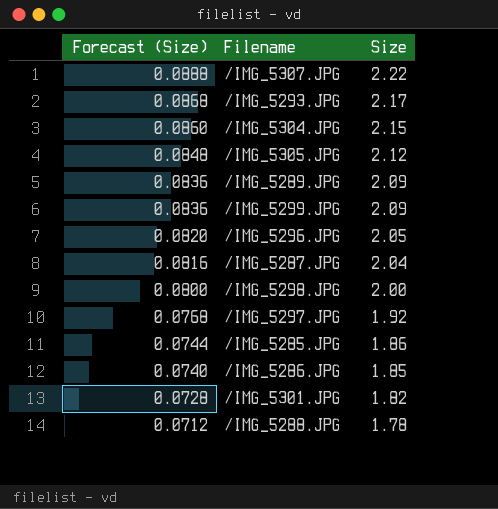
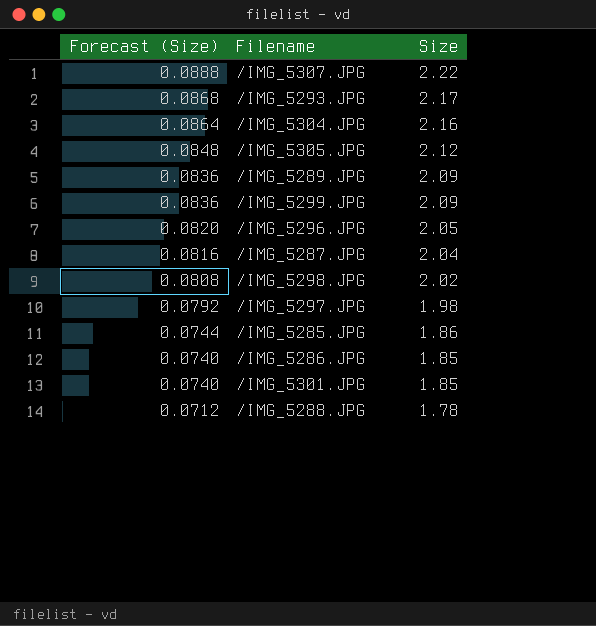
/IMG_5304.JPG | Forecast (Size): 0.0860 -> 0.0864
/IMG_5304.JPG | Size: 2.15 -> 2.16
/IMG_5298.JPG | Forecast (Size): 0.0800 -> 0.0808
/IMG_5298.JPG | Size: 2.00 -> 2.02
/IMG_5297.JPG | Forecast (Size): 0.0768 -> 0.0792
/IMG_5297.JPG | Size: 1.92 -> 1.98
/IMG_5301.JPG | Forecast (Size): 0.0728 -> 0.0740
/IMG_5301.JPG | Size: 1.82 -> 1.85

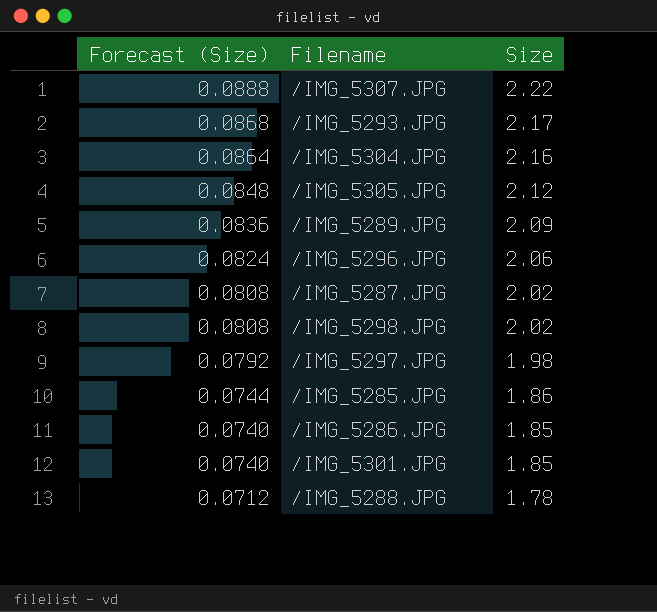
row /IMG_5299.JPG: 0.0836 | 2.09 -> none
/IMG_5296.JPG | Forecast (Size): 0.0820 -> 0.0824
/IMG_5296.JPG | Size: 2.05 -> 2.06
/IMG_5287.JPG | Forecast (Size): 0.0816 -> 0.0808
/IMG_5287.JPG | Size: 2.04 -> 2.02

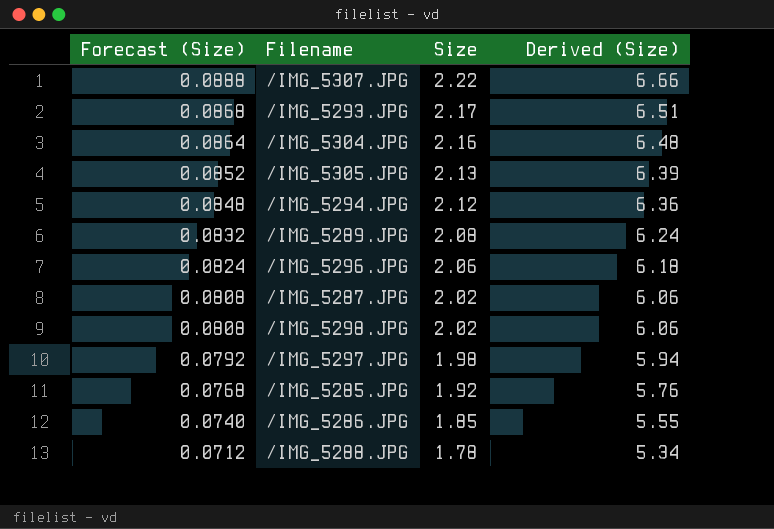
column Derived (Size) | formula: none -> [Size] * 3
row /IMG_5301.JPG: 0.0740 | 1.85 -> none
/IMG_5305.JPG | Forecast (Size): 0.0848 -> 0.0852
/IMG_5305.JPG | Size: 2.12 -> 2.13
row /IMG_5294.JPG: none -> 0.0848 | 2.12 | 6.36
/IMG_5289.JPG | Forecast (Size): 0.0836 -> 0.0832
/IMG_5289.JPG | Size: 2.09 -> 2.08
/IMG_5285.JPG | Forecast (Size): 0.0744 -> 0.0768
/IMG_5285.JPG | Size: 1.86 -> 1.92

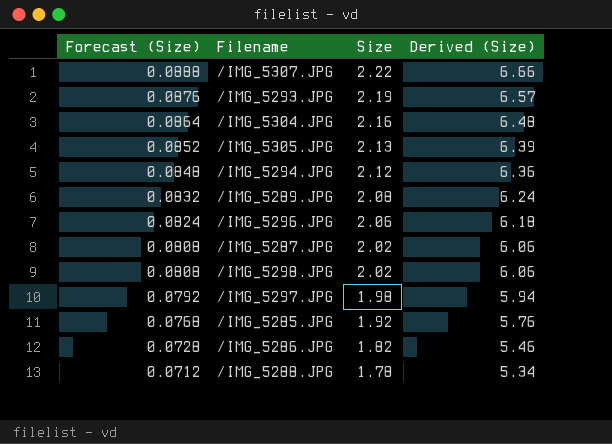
/IMG_5293.JPG | Forecast (Size): 0.0868 -> 0.0876
/IMG_5293.JPG | Size: 2.17 -> 2.19
/IMG_5293.JPG | Derived (Size): 6.51 -> 6.57
/IMG_5286.JPG | Forecast (Size): 0.0740 -> 0.0728
/IMG_5286.JPG | Size: 1.85 -> 1.82
/IMG_5286.JPG | Derived (Size): 5.55 -> 5.46

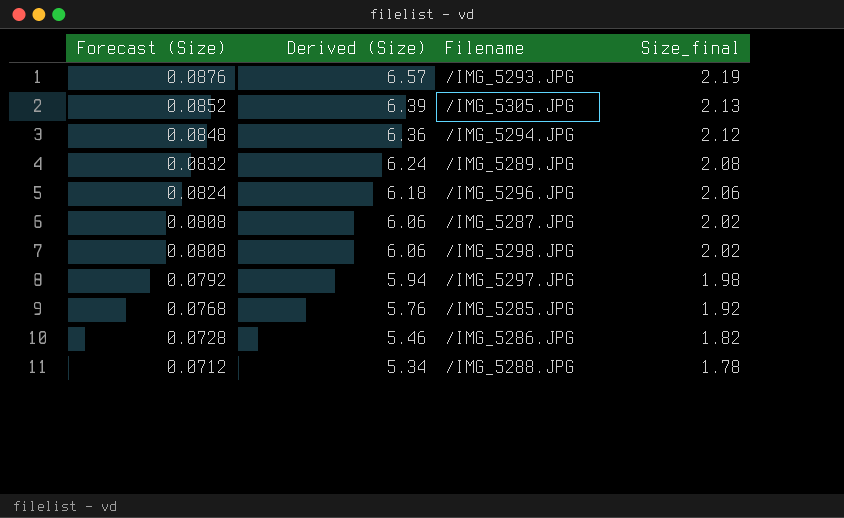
column Derived (Size) | position: 4 -> 2
column name: Size -> Size_final
row /IMG_5307.JPG: 0.0888 | 2.22 | 6.66 -> none
row /IMG_5304.JPG: 0.0864 | 2.16 | 6.48 -> none

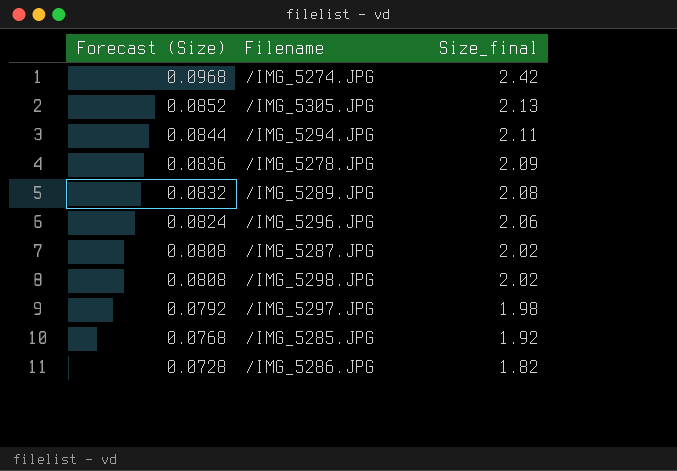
column Derived (Size) | formula: [Size_final] * 3 -> none
row /IMG_5293.JPG: 0.0876 | 6.57 | 2.19 -> none
row /IMG_5288.JPG: 0.0712 | 5.34 | 1.78 -> none
row /IMG_5274.JPG: none -> 0.0968 | 2.42
/IMG_5294.JPG | Forecast (Size): 0.0848 -> 0.0844
/IMG_5294.JPG | Size_final: 2.12 -> 2.11
row /IMG_5278.JPG: none -> 0.0836 | 2.09

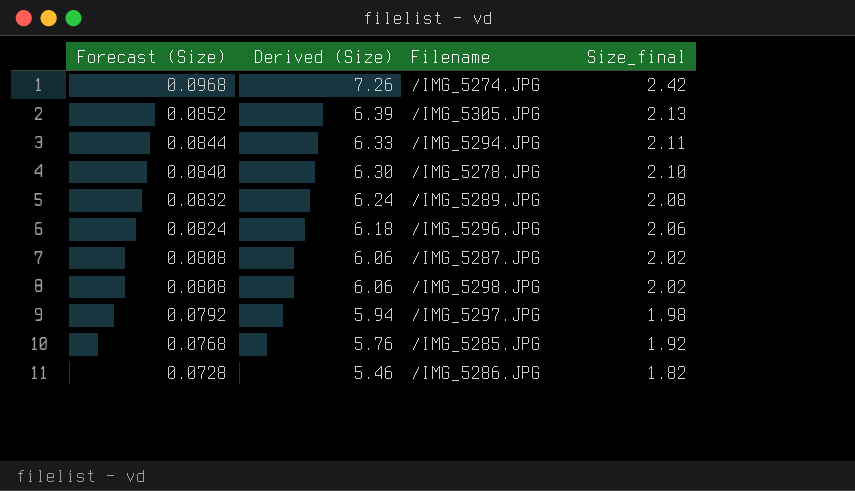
column Derived (Size) | formula: none -> [Size_final] * 3
/IMG_5278.JPG | Forecast (Size): 0.0836 -> 0.0840
/IMG_5278.JPG | Size_final: 2.09 -> 2.10

